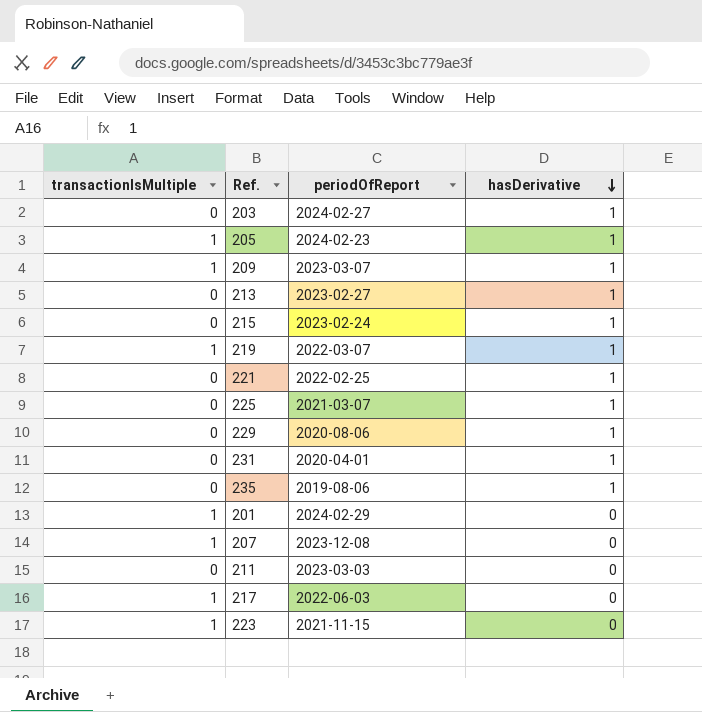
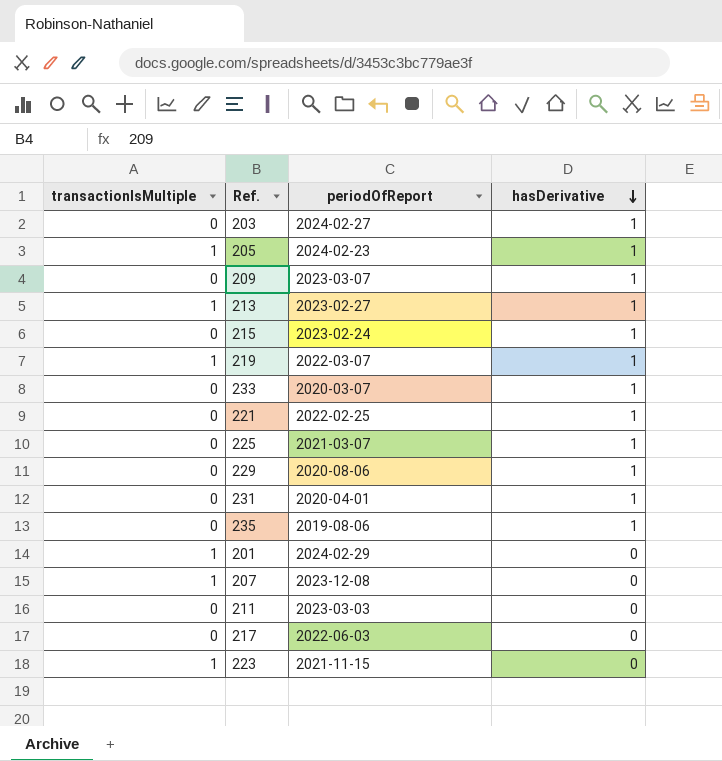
209 | transactionIsMultiple: 1 -> 0
213 | transactionIsMultiple: 0 -> 1
row 233: none -> 0 | 2020-03-07 | 1
217 | transactionIsMultiple: 1 -> 0

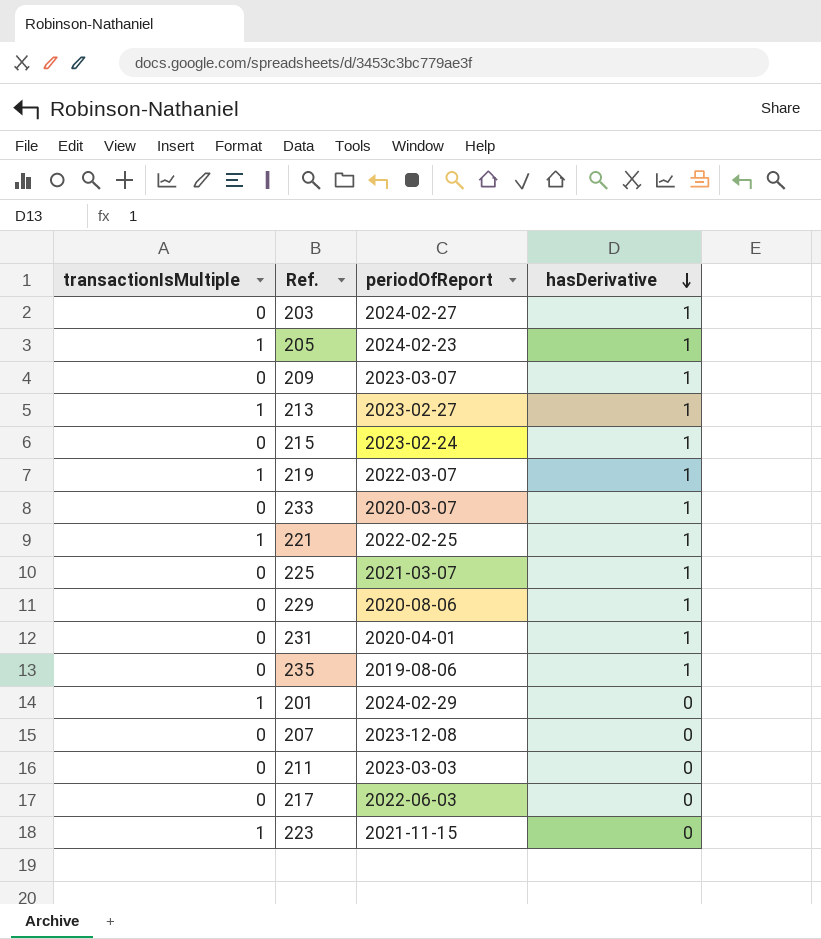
221 | transactionIsMultiple: 0 -> 1
207 | transactionIsMultiple: 1 -> 0

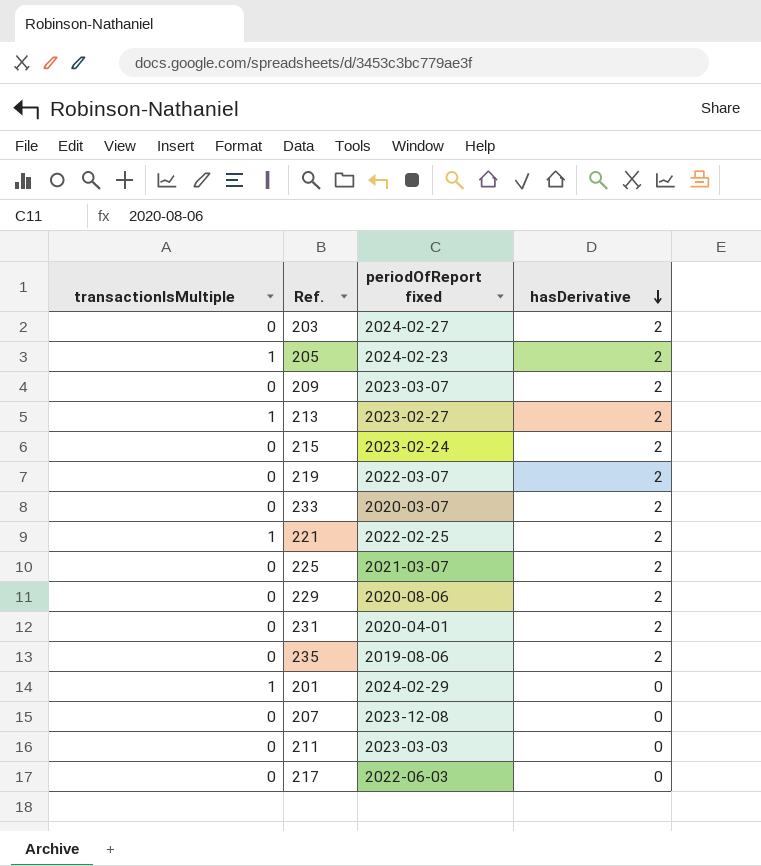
column name: periodOfReport -> periodOfReport fixed
row 223: 1 | 2021-11-15 | 0 -> none
203 | hasDerivative: 1 -> 2
205 | hasDerivative: 1 -> 2
209 | hasDerivative: 1 -> 2
213 | hasDerivative: 1 -> 2
215 | hasDerivative: 1 -> 2
219 | transactionIsMultiple: 1 -> 0
219 | hasDerivative: 1 -> 2
233 | hasDerivative: 1 -> 2
221 | hasDerivative: 1 -> 2
225 | hasDerivative: 1 -> 2
229 | hasDerivative: 1 -> 2
231 | hasDerivative: 1 -> 2
235 | hasDerivative: 1 -> 2

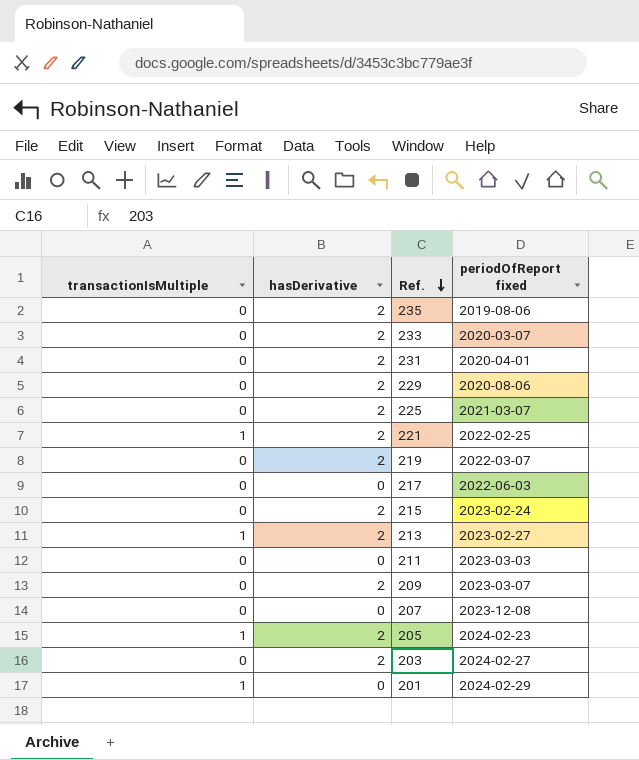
row order: hasDerivative descending -> Ref. descending
column hasDerivative | position: 4 -> 2

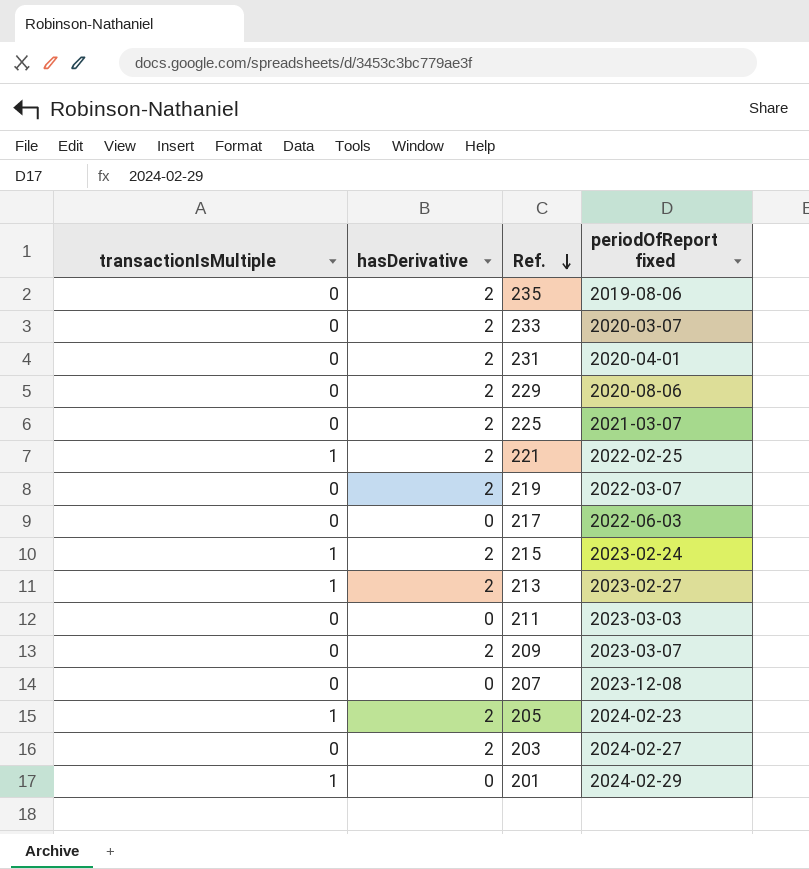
215 | transactionIsMultiple: 0 -> 1

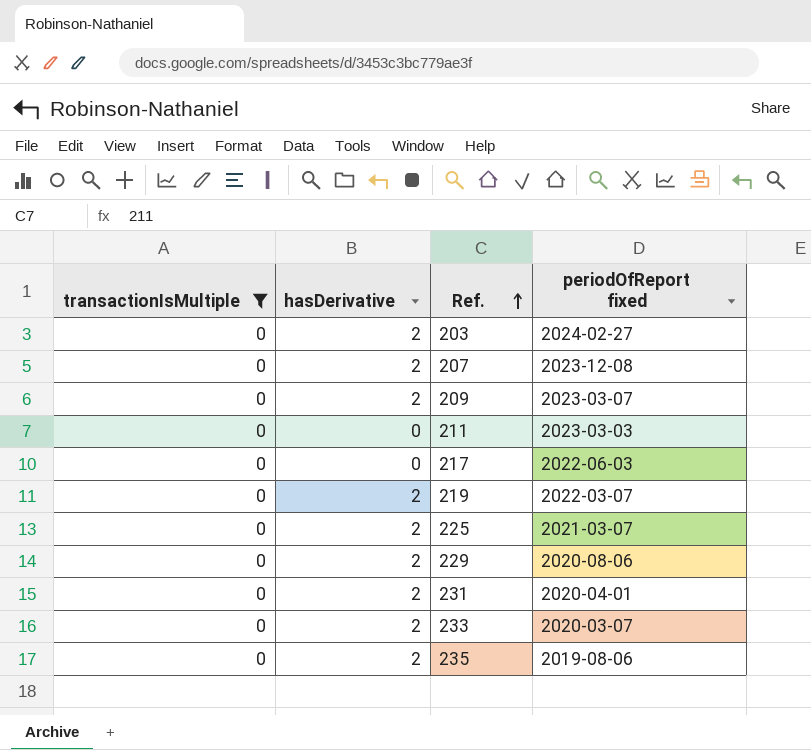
filter: none -> transactionIsMultiple = 0
row order: Ref. descending -> Ref. ascending
207 | hasDerivative: 0 -> 2

